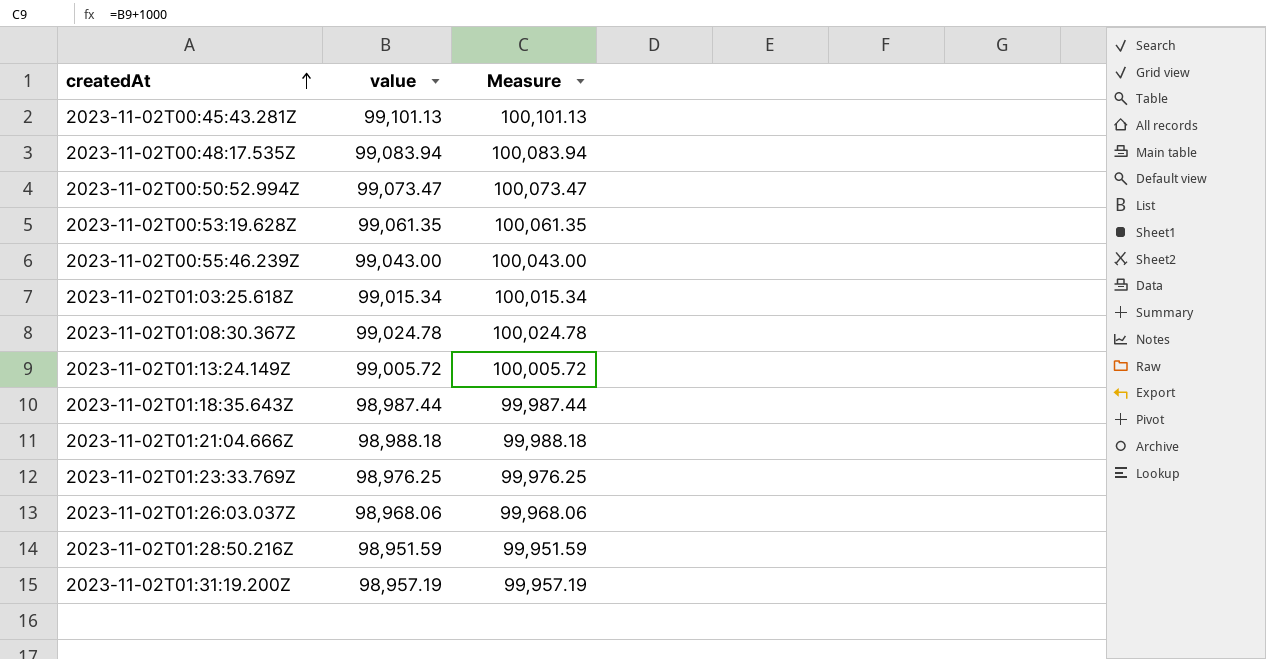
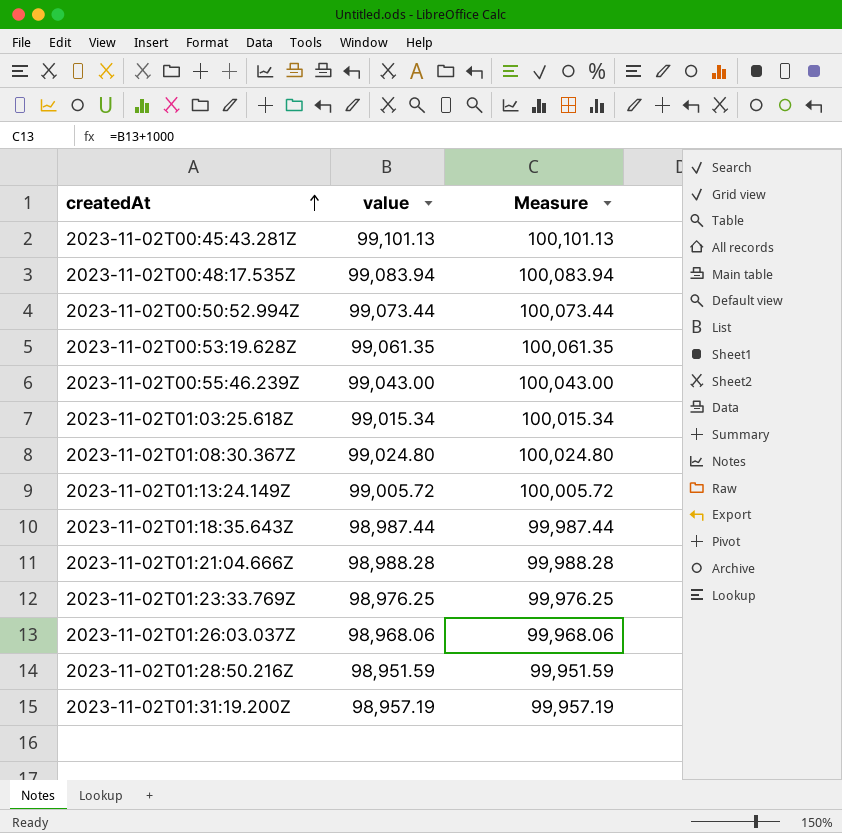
2023-11-02T00:50:52.994Z | value: 99,073.47 -> 99,073.44
2023-11-02T00:50:52.994Z | Measure: 100,073.47 -> 100,073.44
2023-11-02T01:08:30.367Z | value: 99,024.78 -> 99,024.80
2023-11-02T01:08:30.367Z | Measure: 100,024.78 -> 100,024.80
2023-11-02T01:21:04.666Z | value: 98,988.18 -> 98,988.28
2023-11-02T01:21:04.666Z | Measure: 99,988.18 -> 99,988.28

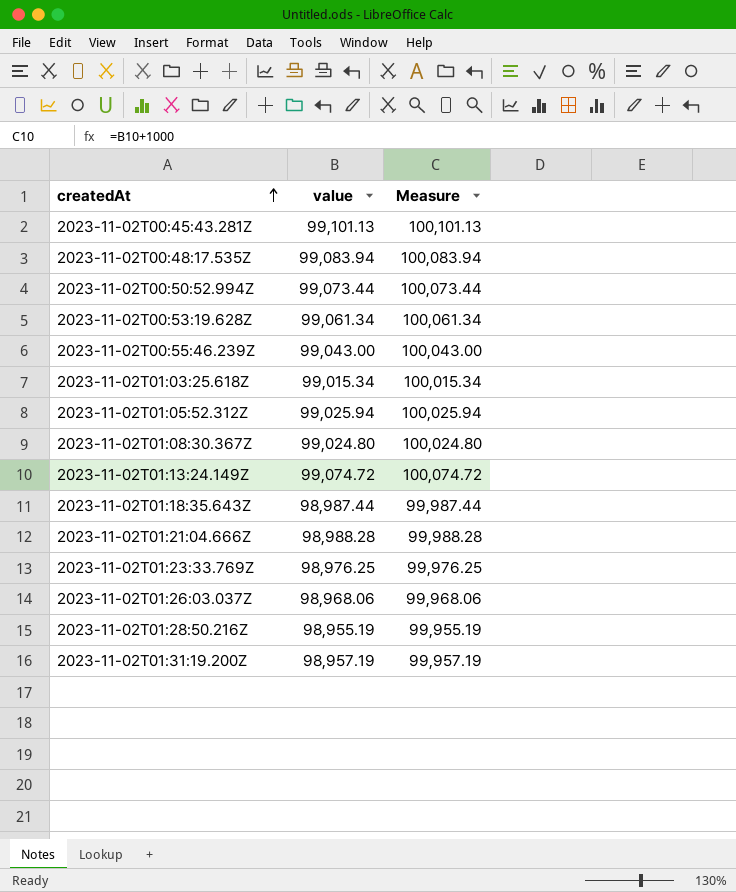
2023-11-02T00:53:19.628Z | value: 99,061.35 -> 99,061.34
2023-11-02T00:53:19.628Z | Measure: 100,061.35 -> 100,061.34
row 2023-11-02T01:05:52.312Z: none -> 99,025.94 | 100,025.94
2023-11-02T01:13:24.149Z | value: 99,005.72 -> 99,074.72
2023-11-02T01:13:24.149Z | Measure: 100,005.72 -> 100,074.72
2023-11-02T01:28:50.216Z | value: 98,951.59 -> 98,955.19
2023-11-02T01:28:50.216Z | Measure: 99,951.59 -> 99,955.19

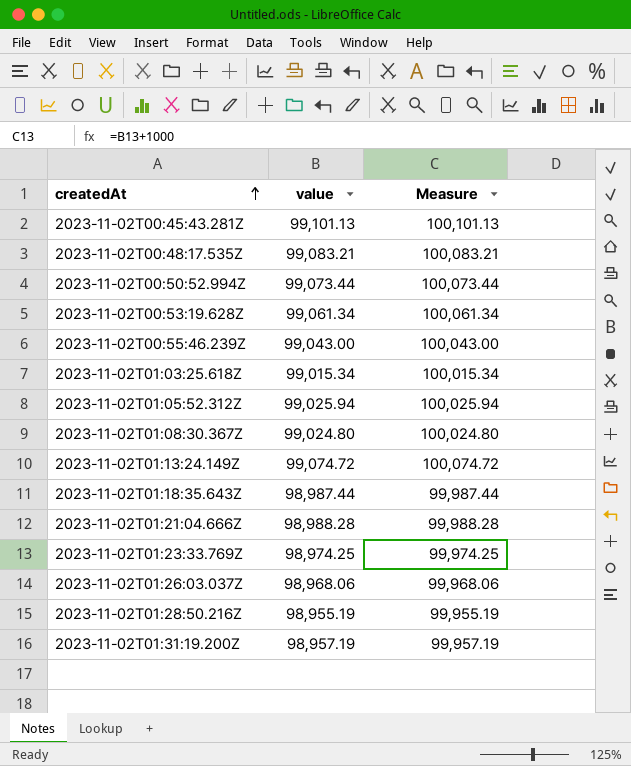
2023-11-02T00:48:17.535Z | value: 99,083.94 -> 99,083.21
2023-11-02T00:48:17.535Z | Measure: 100,083.94 -> 100,083.21
2023-11-02T01:23:33.769Z | value: 98,976.25 -> 98,974.25
2023-11-02T01:23:33.769Z | Measure: 99,976.25 -> 99,974.25

